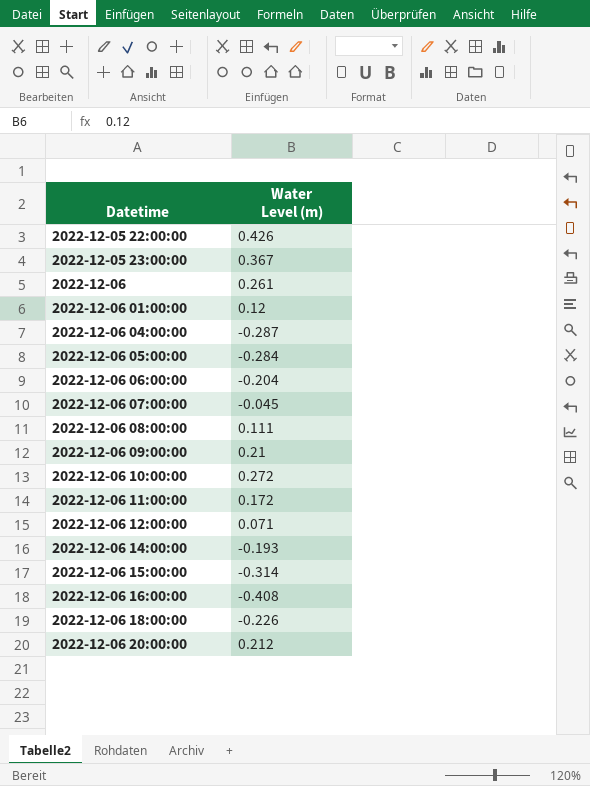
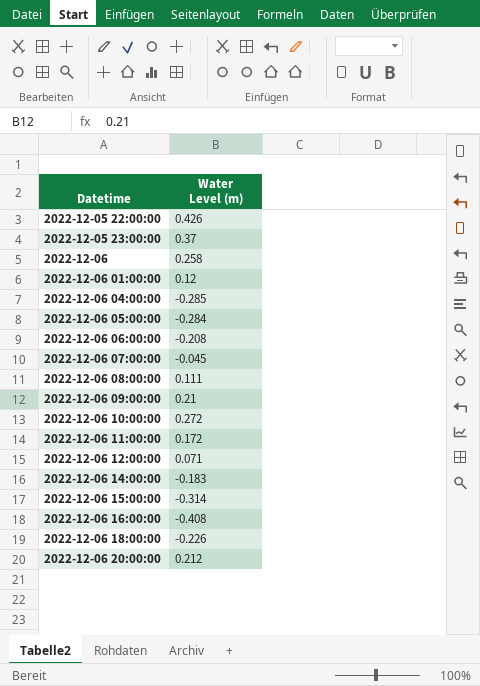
2022-12-05 23:00:00 | Water Level (m): 0.367 -> 0.37
2022-12-06 | Water Level (m): 0.261 -> 0.258
2022-12-06 04:00:00 | Water Level (m): -0.287 -> -0.285
2022-12-06 06:00:00 | Water Level (m): -0.204 -> -0.208
2022-12-06 14:00:00 | Water Level (m): -0.193 -> -0.183

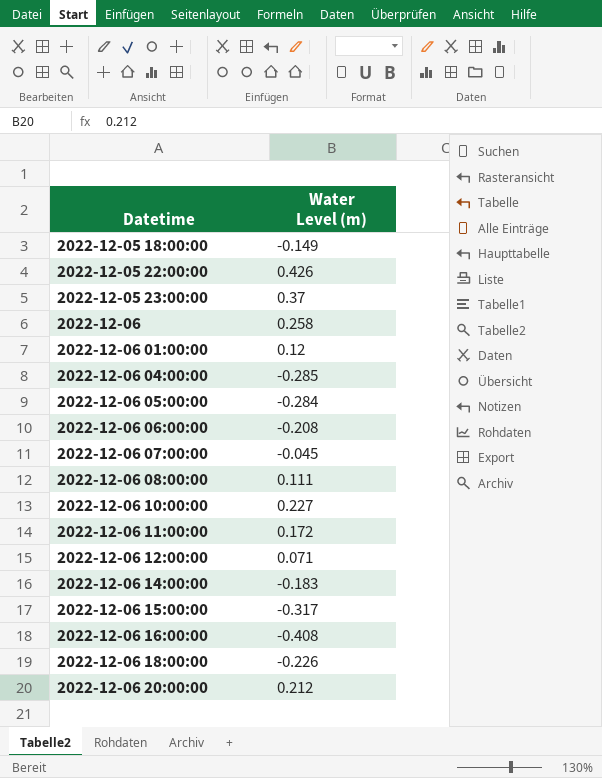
row 2022-12-06 09:00:00: 0.21 -> none
row 2022-12-05 18:00:00: none -> -0.149
2022-12-06 10:00:00 | Water Level (m): 0.272 -> 0.227
2022-12-06 15:00:00 | Water Level (m): -0.314 -> -0.317

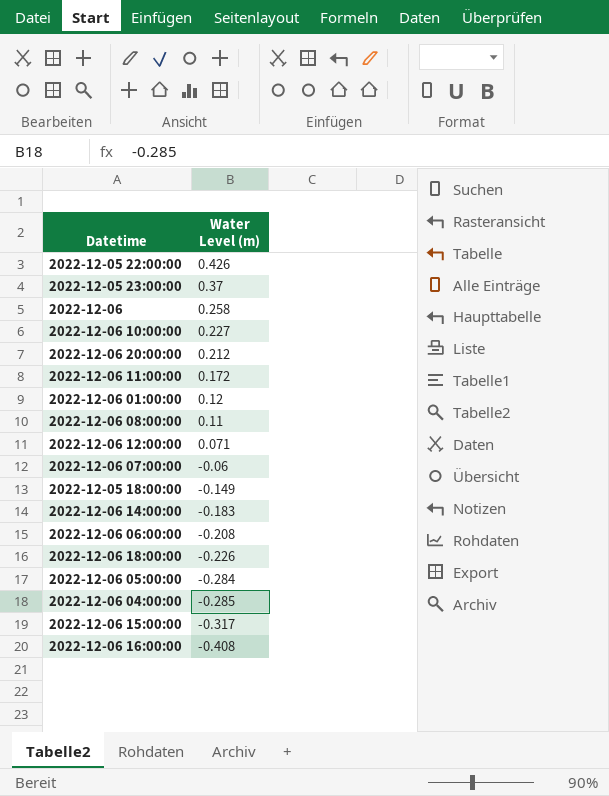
row order: Datetime ascending -> Water Level (m) descending
2022-12-06 08:00:00 | Water Level (m): 0.111 -> 0.11
2022-12-06 07:00:00 | Water Level (m): -0.045 -> -0.06

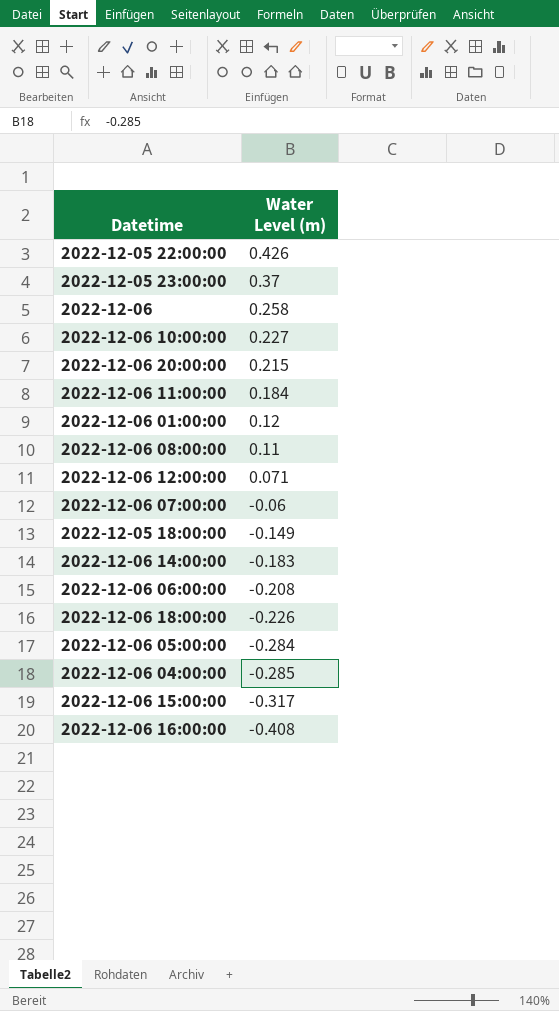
2022-12-06 20:00:00 | Water Level (m): 0.212 -> 0.215
2022-12-06 11:00:00 | Water Level (m): 0.172 -> 0.184

